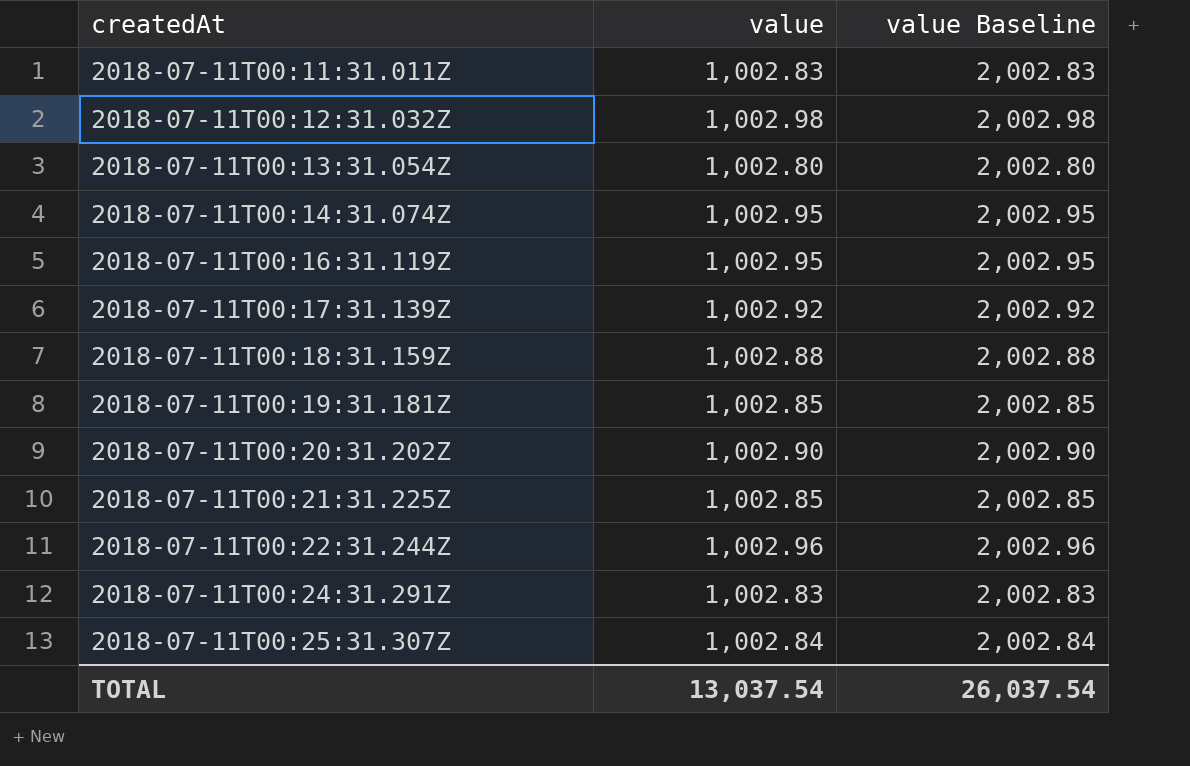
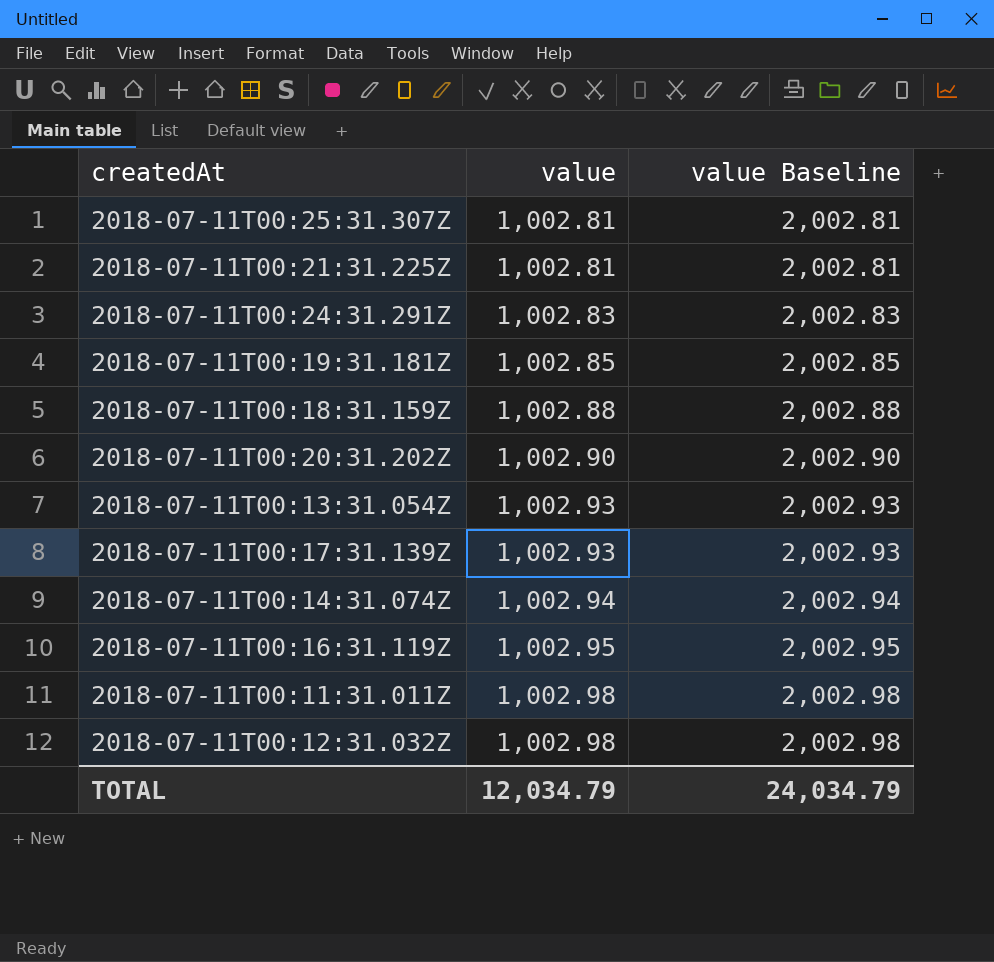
row order: createdAt ascending -> value ascending
row 2018-07-11T00:22:31.244Z: 1,002.96 | 2,002.96 -> none
2018-07-11T00:25:31.307Z | value: 1,002.84 -> 1,002.81
2018-07-11T00:25:31.307Z | value Baseline: 2,002.84 -> 2,002.81
2018-07-11T00:21:31.225Z | value: 1,002.85 -> 1,002.81
2018-07-11T00:21:31.225Z | value Baseline: 2,002.85 -> 2,002.81
2018-07-11T00:13:31.054Z | value: 1,002.80 -> 1,002.93
2018-07-11T00:13:31.054Z | value Baseline: 2,002.80 -> 2,002.93
2018-07-11T00:17:31.139Z | value: 1,002.92 -> 1,002.93
2018-07-11T00:17:31.139Z | value Baseline: 2,002.92 -> 2,002.93
2018-07-11T00:14:31.074Z | value: 1,002.95 -> 1,002.94
2018-07-11T00:14:31.074Z | value Baseline: 2,002.95 -> 2,002.94
2018-07-11T00:11:31.011Z | value: 1,002.83 -> 1,002.98
2018-07-11T00:11:31.011Z | value Baseline: 2,002.83 -> 2,002.98
TOTAL | value: 13,037.54 -> 12,034.79
TOTAL | value Baseline: 26,037.54 -> 24,034.79

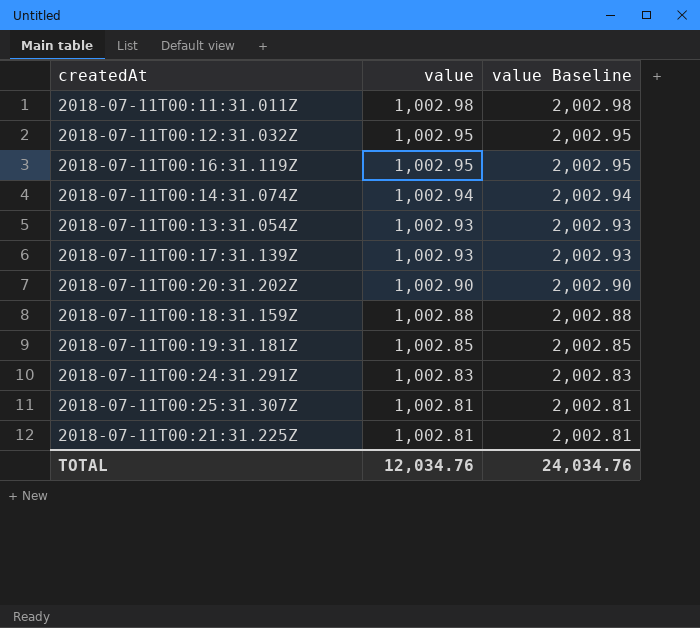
row order: value ascending -> value descending
2018-07-11T00:12:31.032Z | value: 1,002.98 -> 1,002.95
2018-07-11T00:12:31.032Z | value Baseline: 2,002.98 -> 2,002.95
TOTAL | value: 12,034.79 -> 12,034.76
TOTAL | value Baseline: 24,034.79 -> 24,034.76

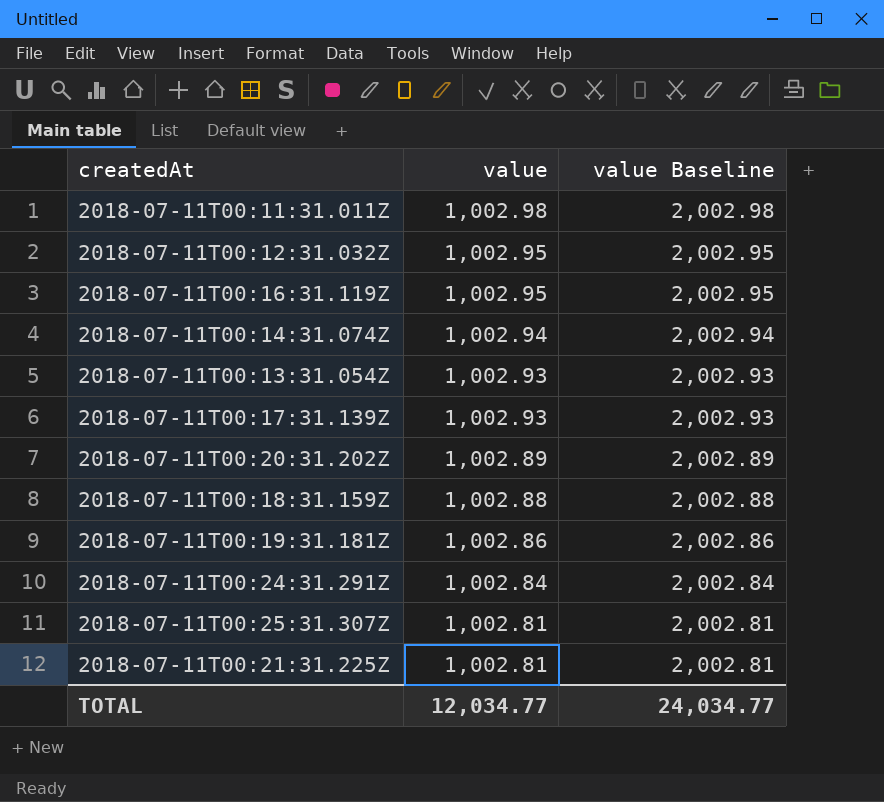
2018-07-11T00:20:31.202Z | value: 1,002.90 -> 1,002.89
2018-07-11T00:20:31.202Z | value Baseline: 2,002.90 -> 2,002.89
2018-07-11T00:19:31.181Z | value: 1,002.85 -> 1,002.86
2018-07-11T00:19:31.181Z | value Baseline: 2,002.85 -> 2,002.86
2018-07-11T00:24:31.291Z | value: 1,002.83 -> 1,002.84
2018-07-11T00:24:31.291Z | value Baseline: 2,002.83 -> 2,002.84
TOTAL | value: 12,034.76 -> 12,034.77
TOTAL | value Baseline: 24,034.76 -> 24,034.77

